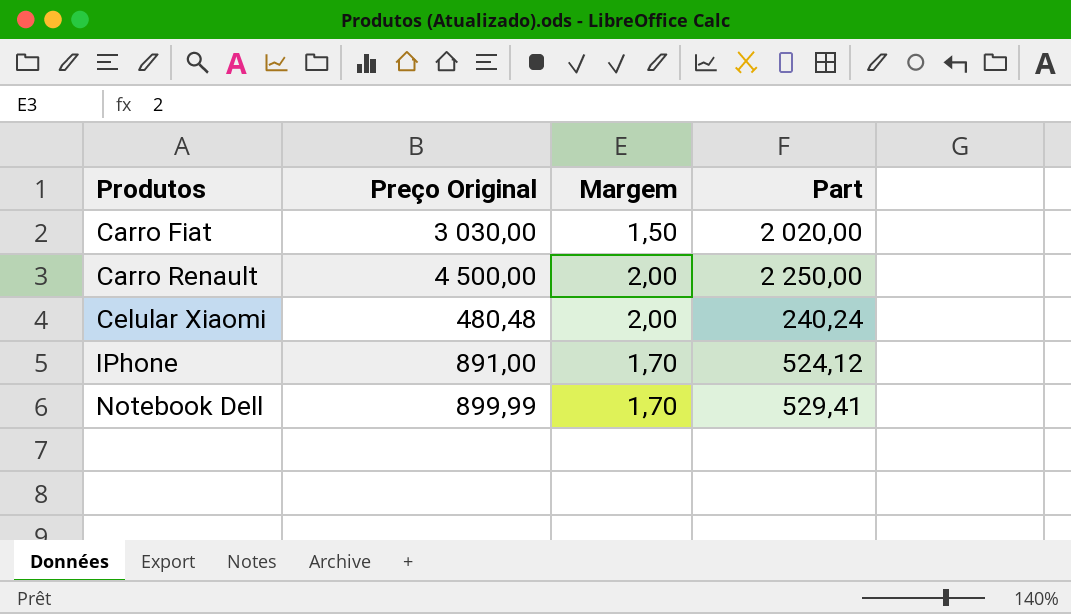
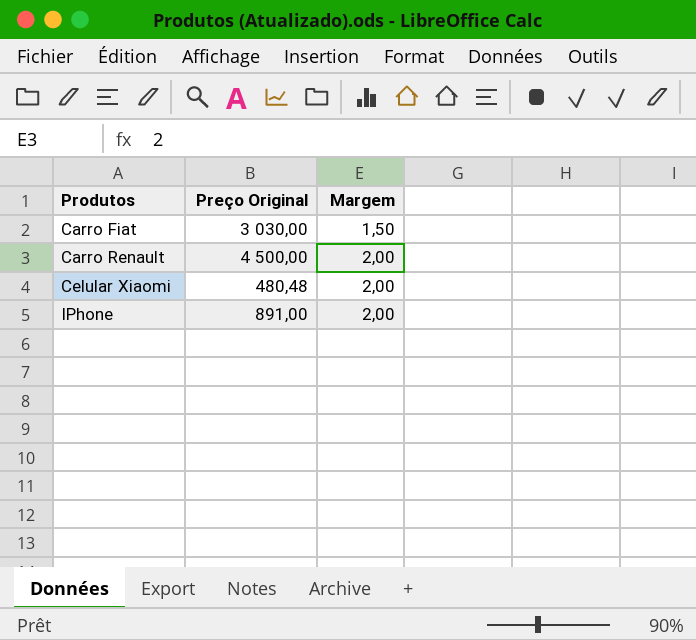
column Part | formula: [Preço Original] / [Margem] -> none
row Notebook Dell: 899,99 | 1,70 | 529,41 -> none
IPhone | Margem: 1,70 -> 2,00

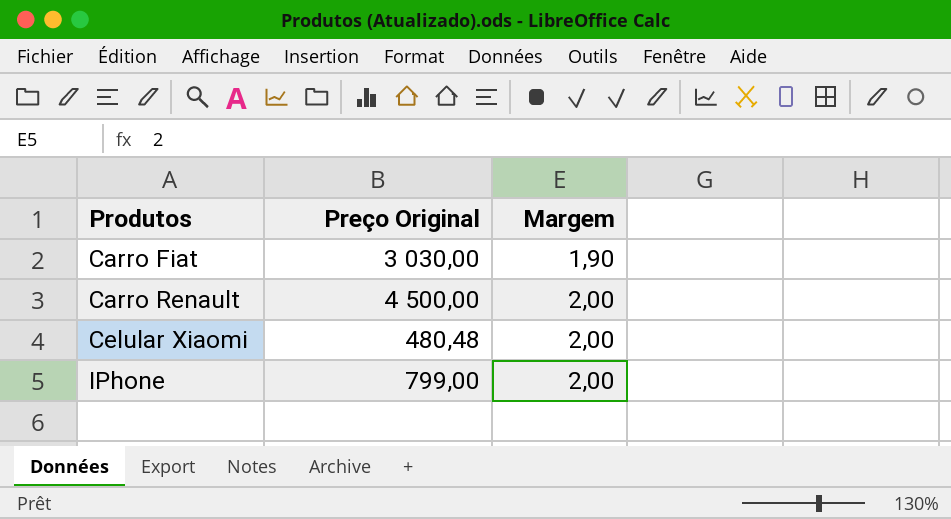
Carro Fiat | Margem: 1,50 -> 1,90
IPhone | Preço Original: 891,00 -> 799,00

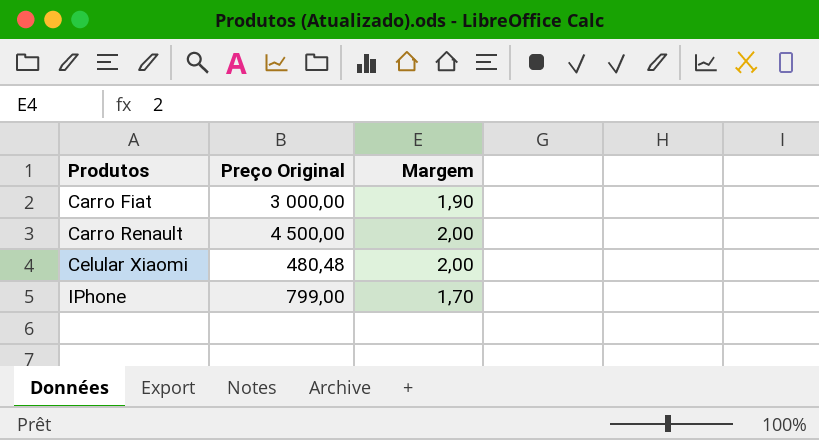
Carro Fiat | Preço Original: 3 030,00 -> 3 000,00
IPhone | Margem: 2,00 -> 1,70

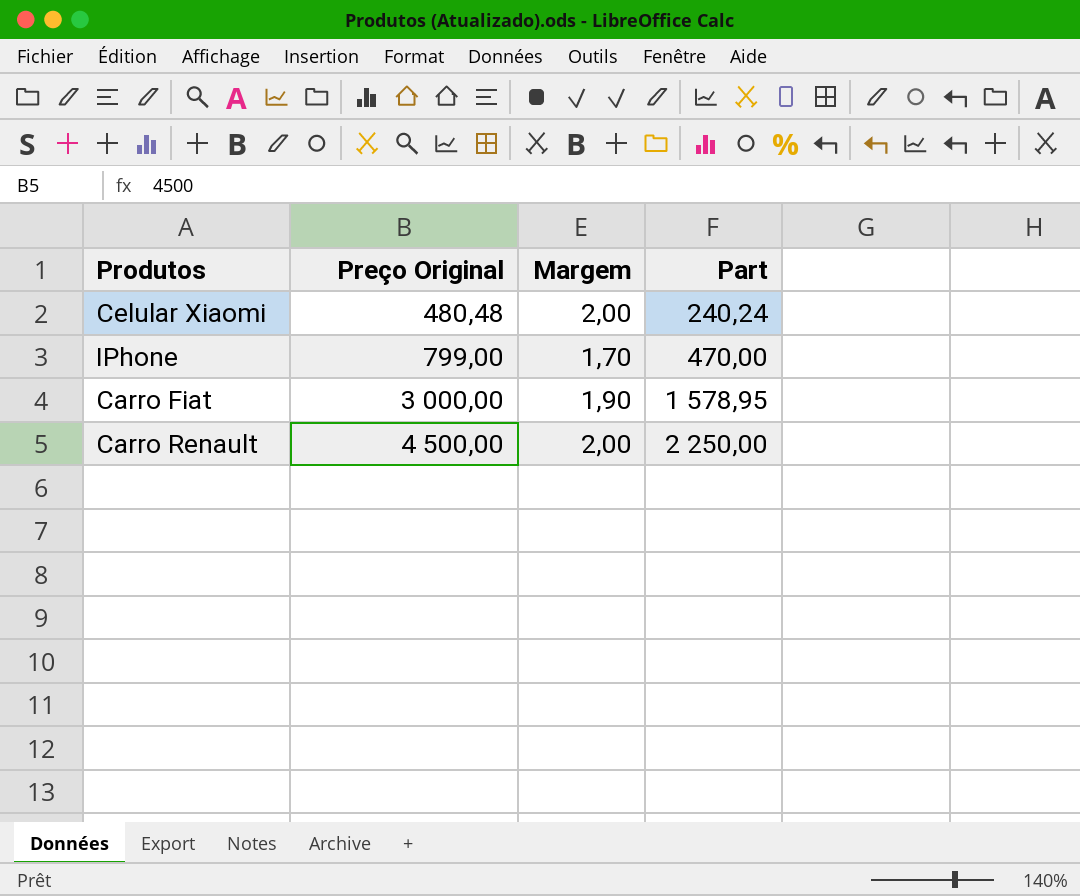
row order: Produtos ascending -> Preço Original ascending
column Part | formula: none -> [Preço Original] / [Margem]

